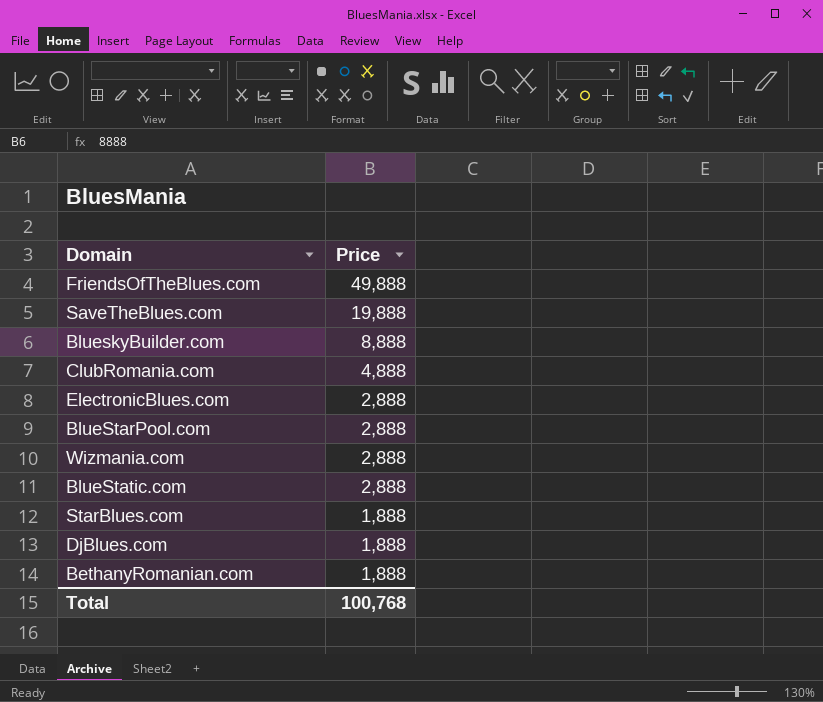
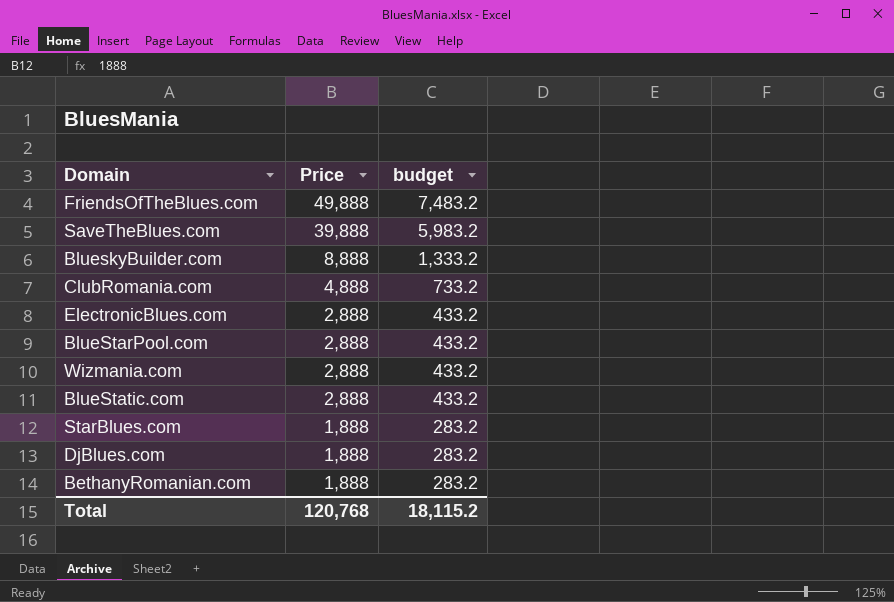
column budget | formula: none -> [Price] * 0.15
SaveTheBlues.com | Price: 19,888 -> 39,888
Total | Price: 100,768 -> 120,768

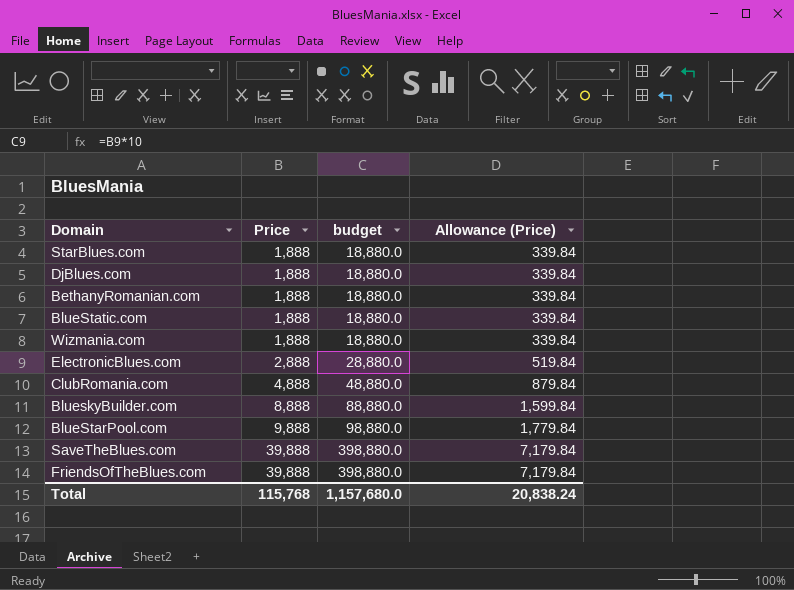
row order: Price descending -> Price ascending
column budget | formula: [Price] * 0.15 -> [Price] * 10
column Allowance (Price) | formula: none -> [Price] * 0.18
BlueStatic.com | Price: 2,888 -> 1,888
Wizmania.com | Price: 2,888 -> 1,888
BlueStarPool.com | Price: 2,888 -> 9,888
FriendsOfTheBlues.com | Price: 49,888 -> 39,888
Total | Price: 120,768 -> 115,768
Total | budget: 18,115.2 -> 1,157,680.0

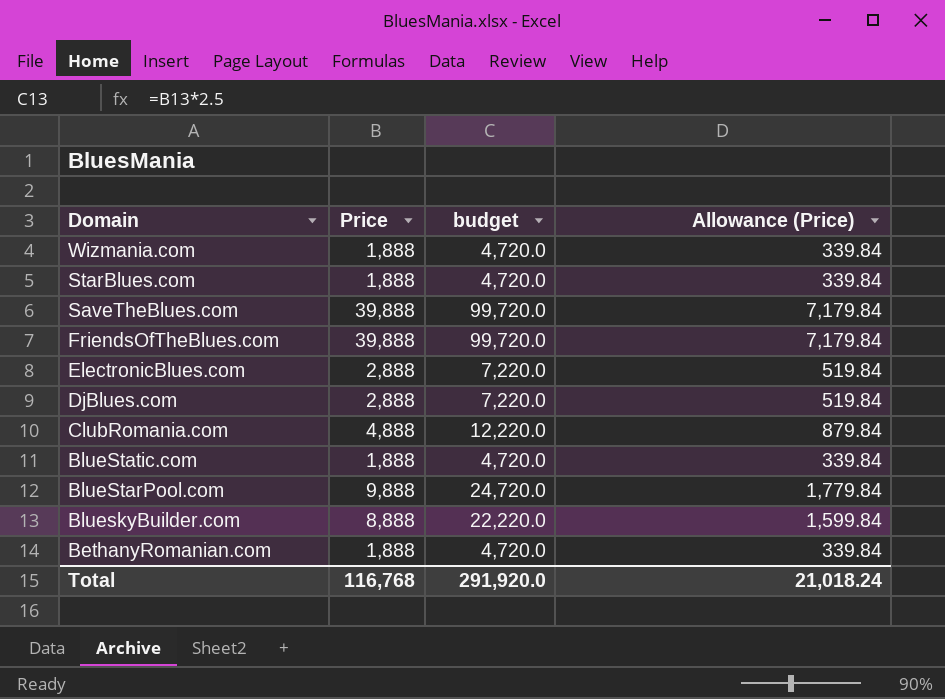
row order: Price ascending -> Domain descending
column budget | formula: [Price] * 10 -> [Price] * 2.5
DjBlues.com | Price: 1,888 -> 2,888
DjBlues.com | Allowance (Price): 339.84 -> 519.84
Total | Price: 115,768 -> 116,768
Total | budget: 1,157,680.0 -> 291,920.0
Total | Allowance (Price): 20,838.24 -> 21,018.24

